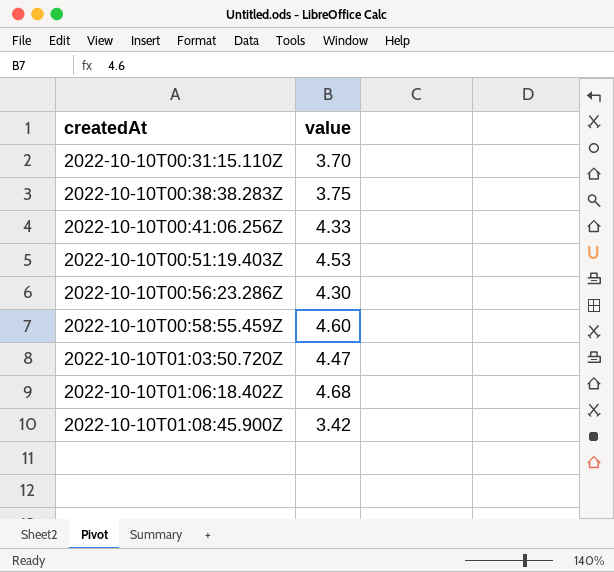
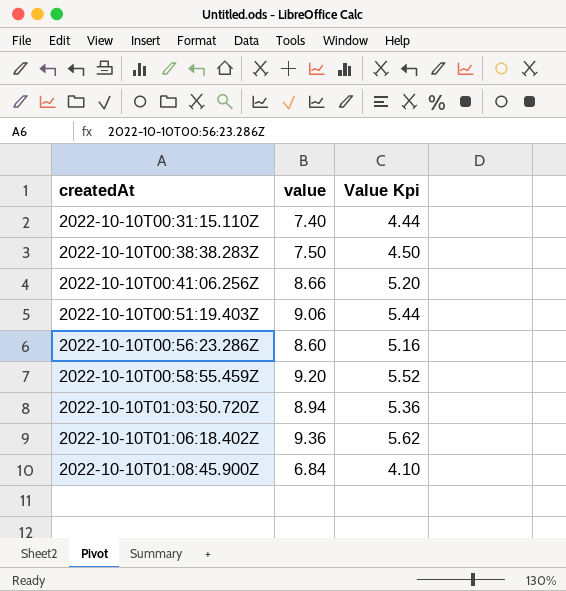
column Value Kpi | formula: none -> [value] * 0.6
2022-10-10T00:31:15.110Z | value: 3.70 -> 7.40
2022-10-10T00:38:38.283Z | value: 3.75 -> 7.50
2022-10-10T00:41:06.256Z | value: 4.33 -> 8.66
2022-10-10T00:51:19.403Z | value: 4.53 -> 9.06
2022-10-10T00:56:23.286Z | value: 4.30 -> 8.60
2022-10-10T00:58:55.459Z | value: 4.60 -> 9.20
2022-10-10T01:03:50.720Z | value: 4.47 -> 8.94
2022-10-10T01:06:18.402Z | value: 4.68 -> 9.36
2022-10-10T01:08:45.900Z | value: 3.42 -> 6.84

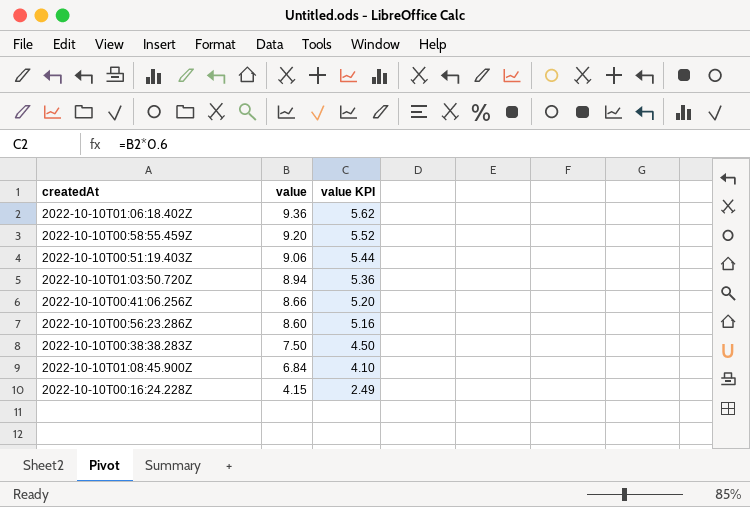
row order: createdAt ascending -> value descending
column name: Value Kpi -> value KPI
row 2022-10-10T00:31:15.110Z: 7.40 | 4.44 -> none
row 2022-10-10T00:16:24.228Z: none -> 4.15 | 2.49

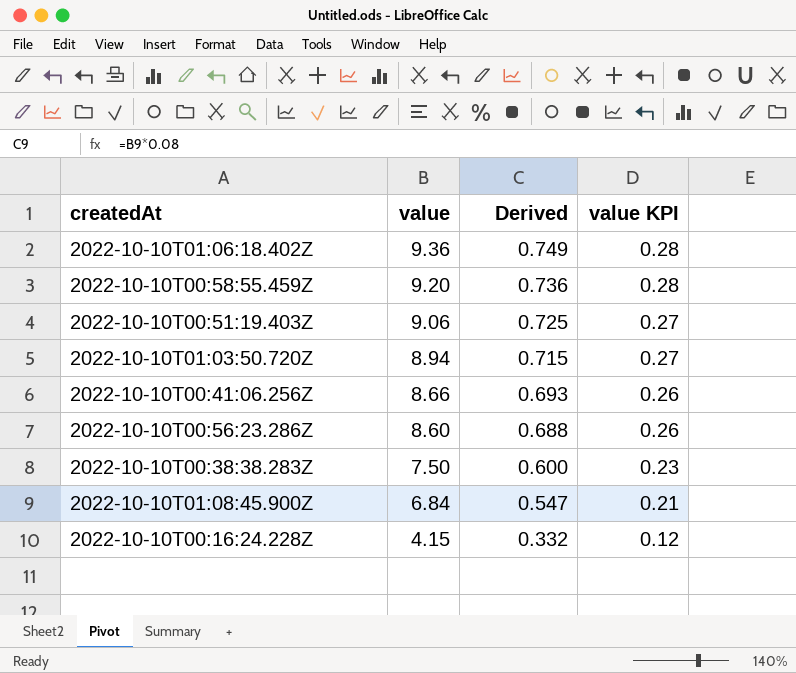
column Derived | formula: none -> [value] * 0.08
column value KPI | formula: [value] * 0.6 -> [value] * 0.03

